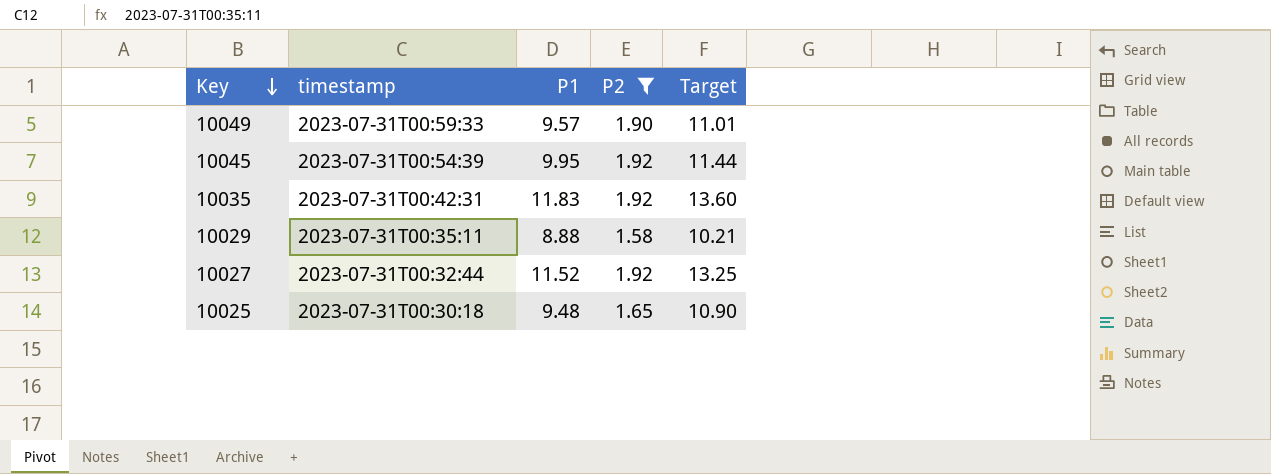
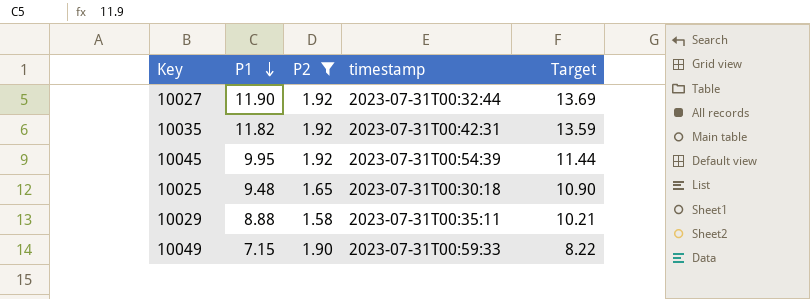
row order: Key descending -> P1 descending
column timestamp | position: 2 -> 4
10027 | P1: 11.52 -> 11.90
10027 | Target: 13.25 -> 13.69
10035 | P1: 11.83 -> 11.82
10035 | Target: 13.60 -> 13.59
10049 | P1: 9.57 -> 7.15
10049 | Target: 11.01 -> 8.22

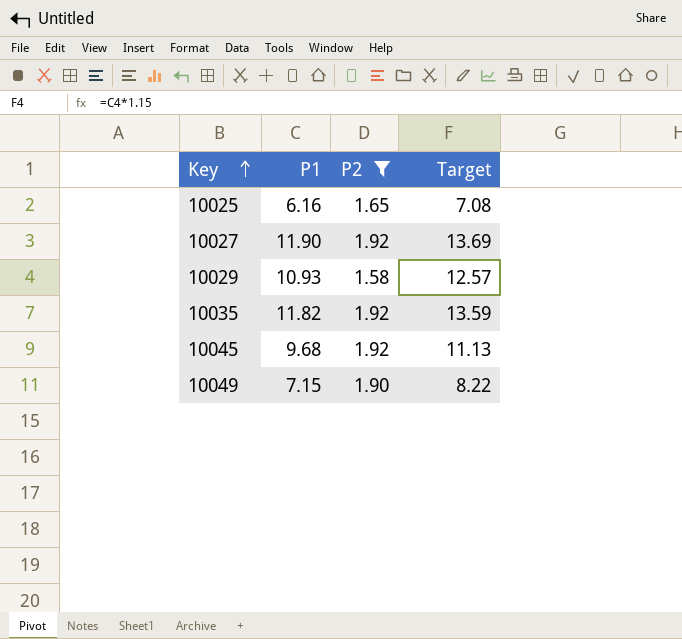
row order: P1 descending -> Key ascending
column timestamp | position: 4 -> none
10025 | P1: 9.48 -> 6.16
10025 | Target: 10.90 -> 7.08
10029 | P1: 8.88 -> 10.93
10029 | Target: 10.21 -> 12.57
10045 | P1: 9.95 -> 9.68
10045 | Target: 11.44 -> 11.13

